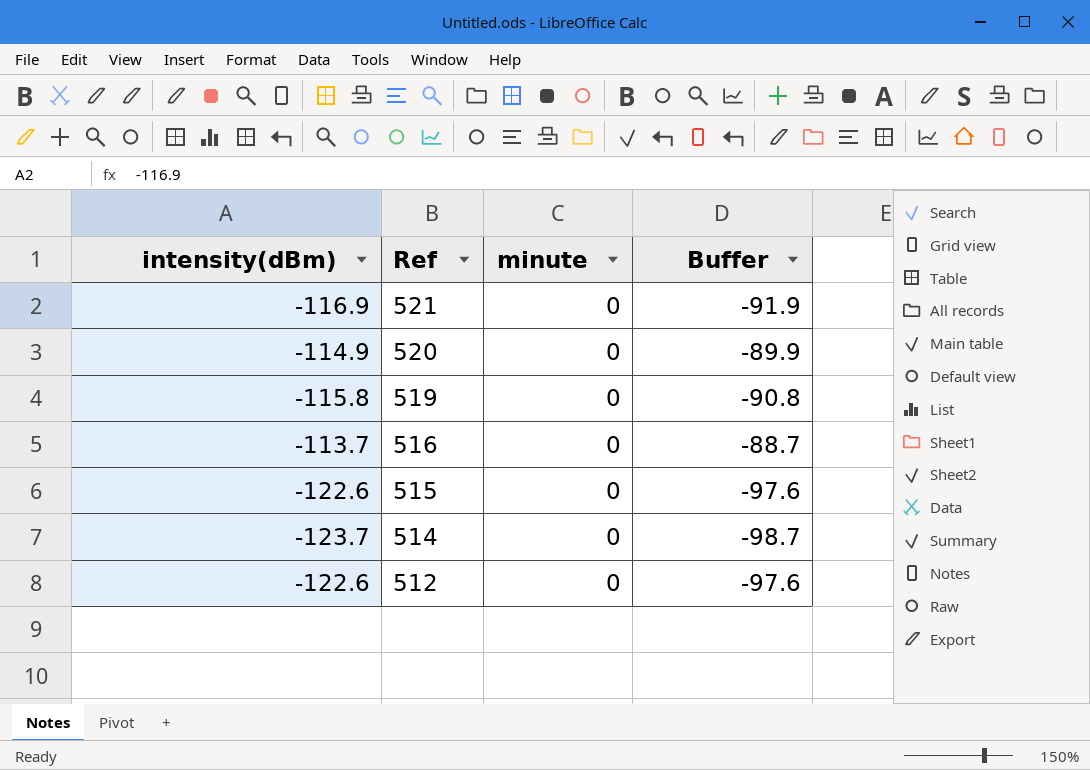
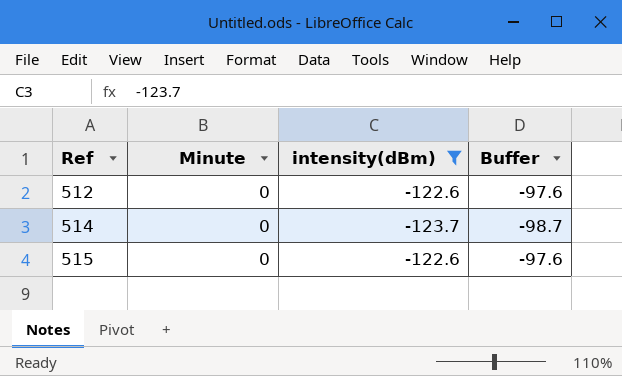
filter: none -> intensity(dBm) <= -122.6
row order: Ref descending -> Ref ascending
column name: minute -> Minute
column intensity(dBm) | position: 1 -> 3

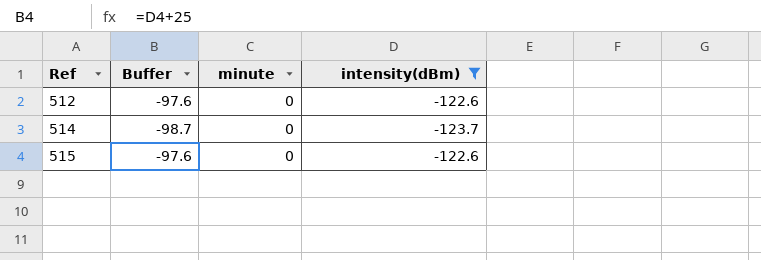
column Buffer | position: 4 -> 2
column name: Minute -> minute

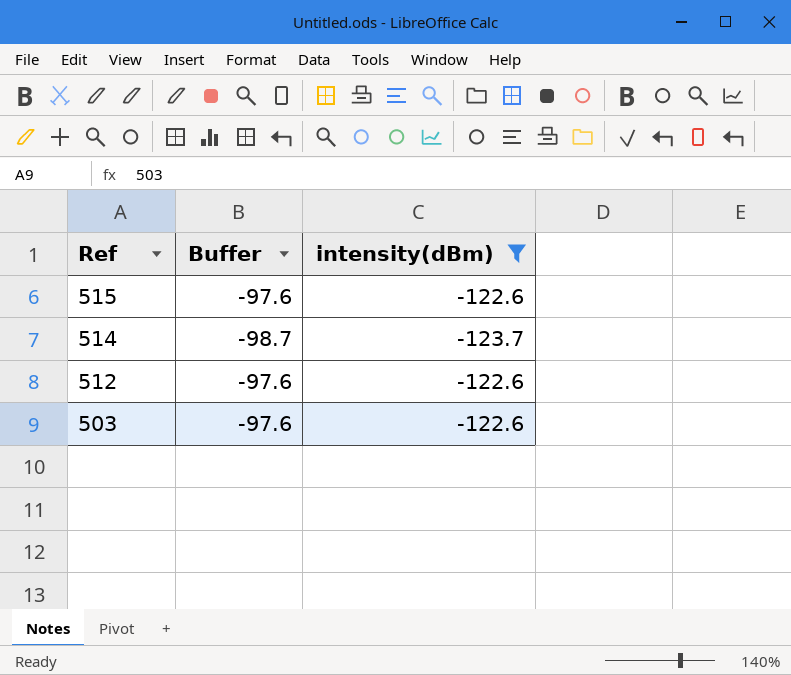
row order: Ref ascending -> Ref descending
column minute | position: 3 -> none
row 503: none -> -97.6 | -122.6

